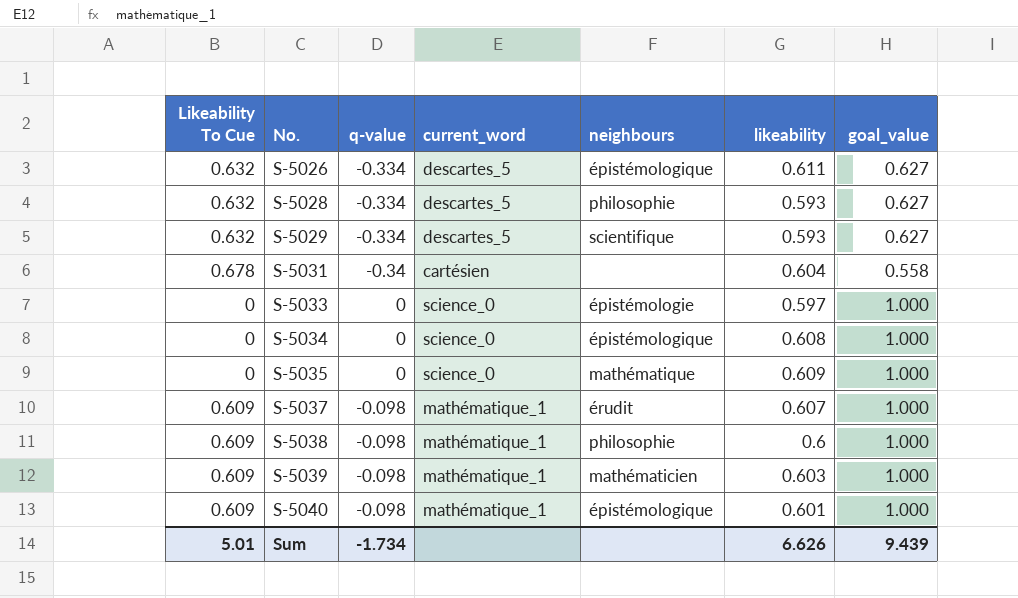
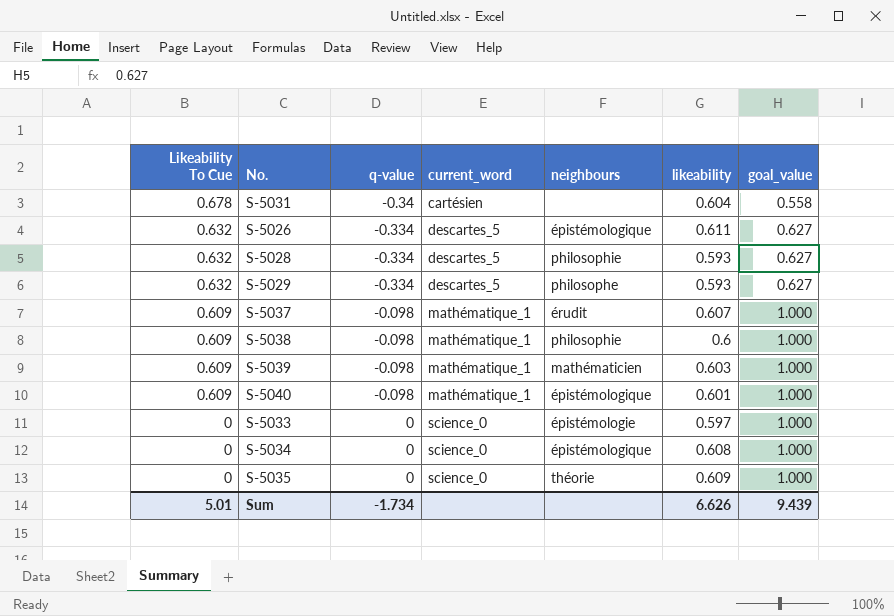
row order: No. ascending -> Likeability To Cue descending
S-5029 | neighbours: scientifique -> philosophe
S-5035 | neighbours: mathématique -> théorie

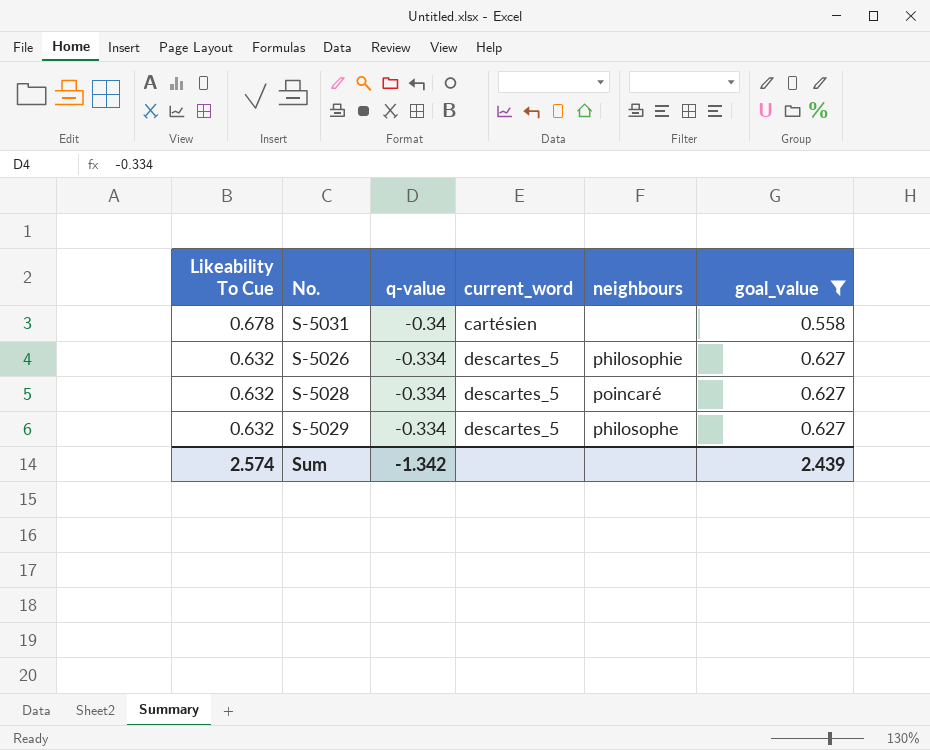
filter: none -> goal_value != 1.000
column likeability | position: 6 -> none
S-5026 | neighbours: épistémologique -> philosophie
S-5028 | neighbours: philosophie -> poincaré
Sum | Likeability To Cue: 5.01 -> 2.574
Sum | q-value: -1.734 -> -1.342
Sum | goal_value: 9.439 -> 2.439

